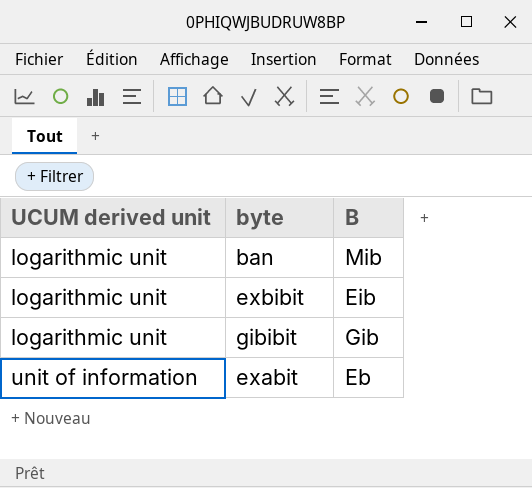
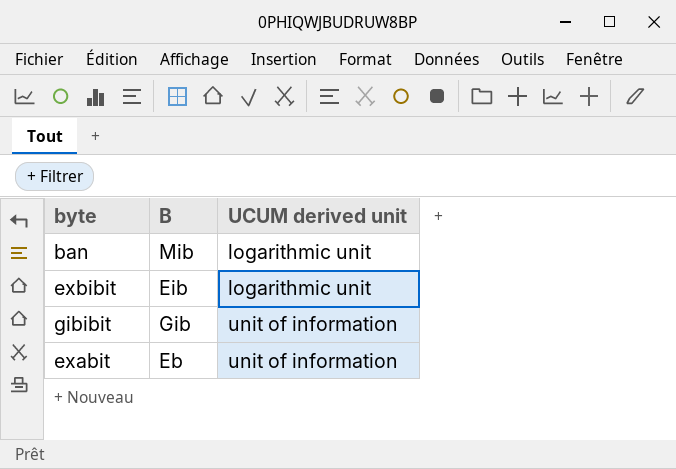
column UCUM derived unit | position: 1 -> 3
gibibit | UCUM derived unit: logarithmic unit -> unit of information

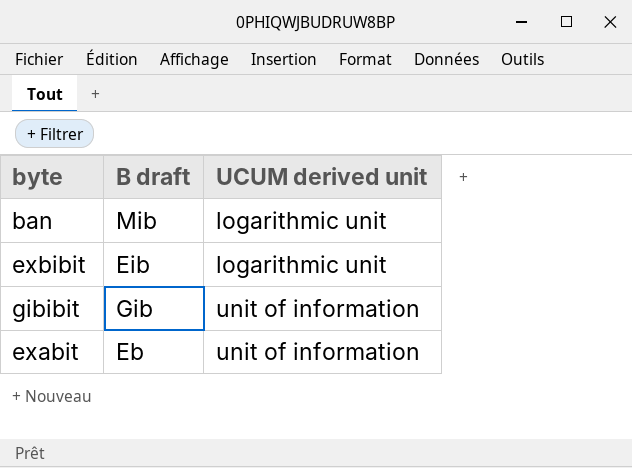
column name: B -> B draft

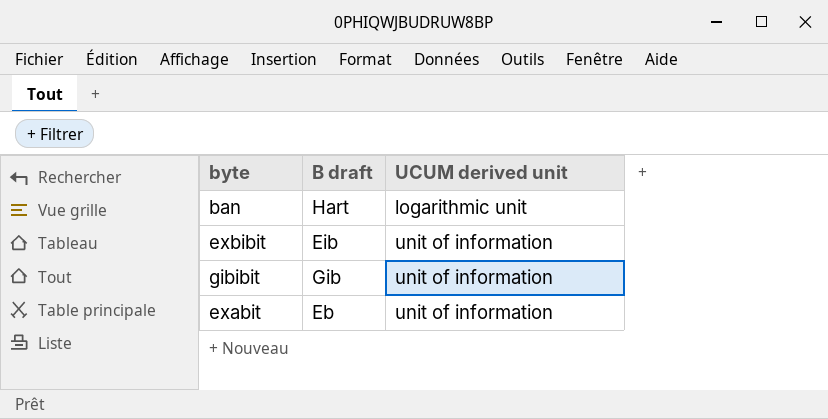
ban | B draft: Mib -> Hart
exbibit | UCUM derived unit: logarithmic unit -> unit of information

